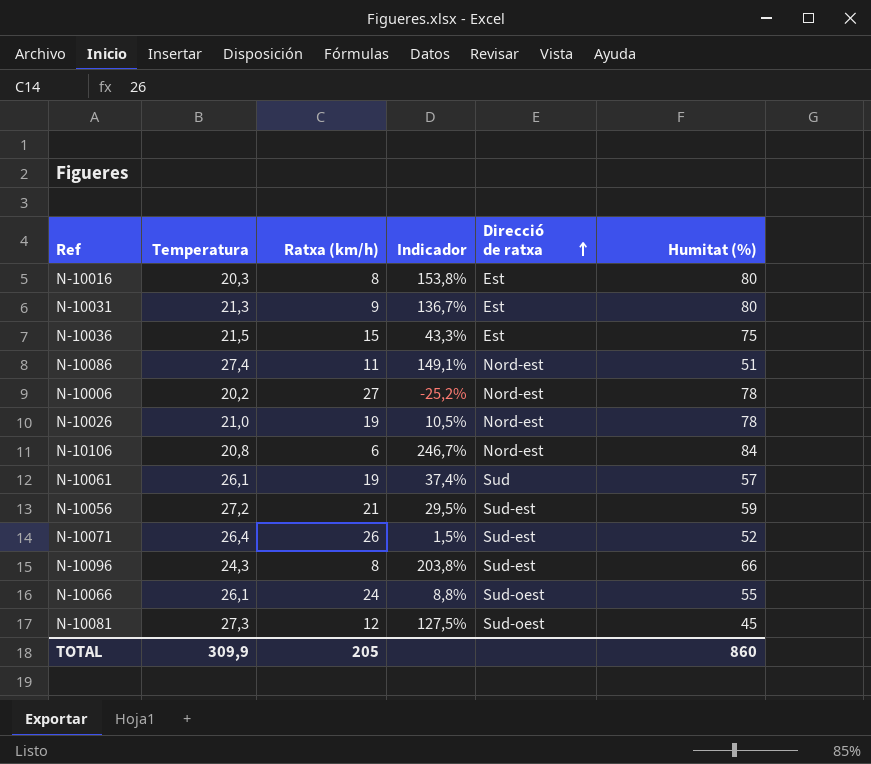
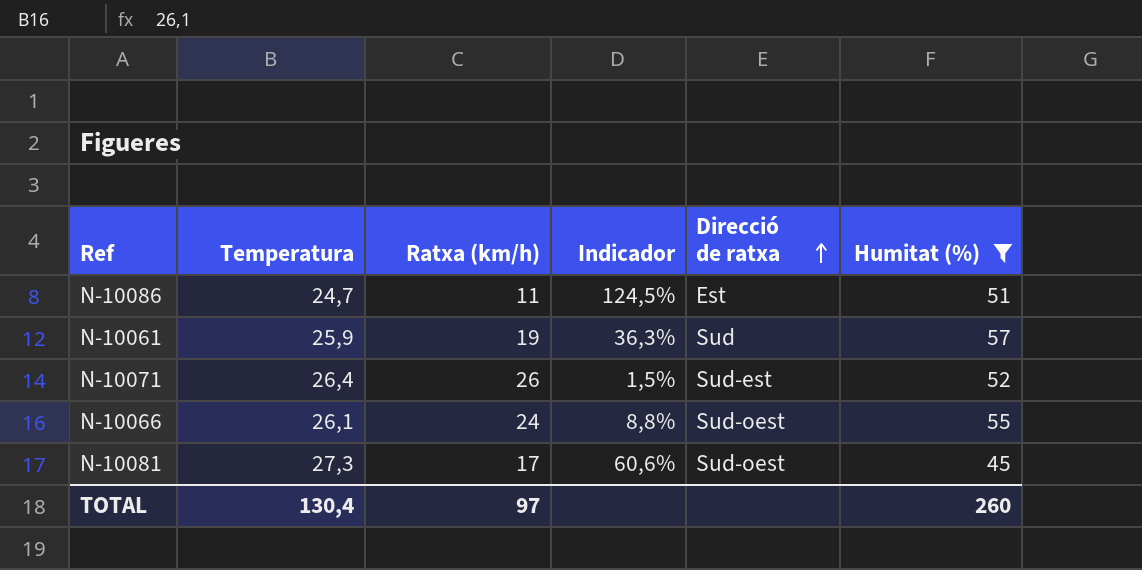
filter: none -> Humitat (%) <= 57
N-10086 | Temperatura: 27,4 -> 24,7
N-10086 | Indicador: 149,1% -> 124,5%
N-10086 | Direcció de ratxa: Nord-est -> Est
N-10061 | Temperatura: 26,1 -> 25,9
N-10061 | Indicador: 37,4% -> 36,3%
N-10081 | Ratxa (km/h): 12 -> 17
N-10081 | Indicador: 127,5% -> 60,6%
TOTAL | Temperatura: 309,9 -> 130,4
TOTAL | Ratxa (km/h): 205 -> 97
TOTAL | Humitat (%): 860 -> 260

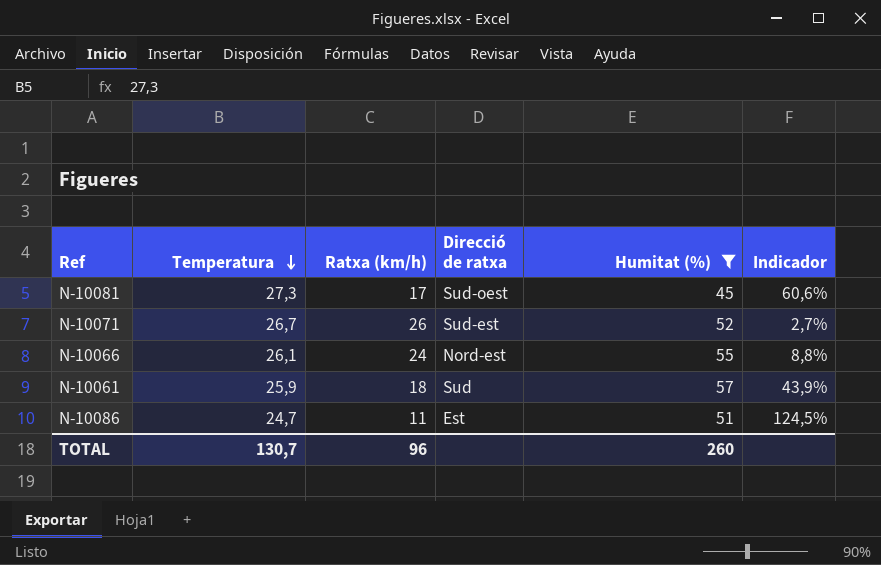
row order: Direcció de ratxa ascending -> Temperatura descending
column Indicador | position: 4 -> 6
N-10071 | Temperatura: 26,4 -> 26,7
N-10071 | Indicador: 1,5% -> 2,7%
N-10066 | Direcció de ratxa: Sud-oest -> Nord-est
N-10061 | Ratxa (km/h): 19 -> 18
N-10061 | Indicador: 36,3% -> 43,9%
TOTAL | Temperatura: 130,4 -> 130,7
TOTAL | Ratxa (km/h): 97 -> 96

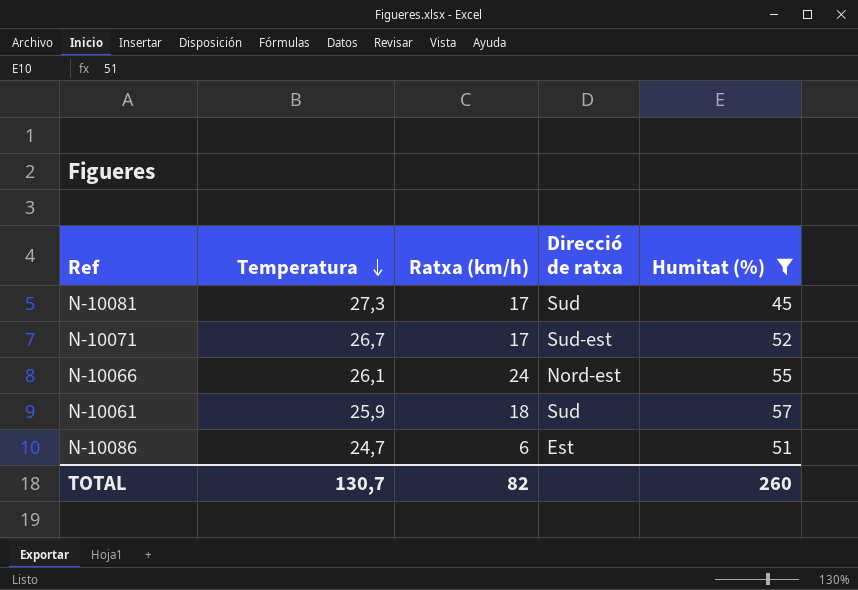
column Indicador | formula: ([Temperatura] - [Ratxa (km/h)]) / [Ratxa (km/h)] -> none
N-10081 | Direcció de ratxa: Sud-oest -> Sud
N-10071 | Ratxa (km/h): 26 -> 17
N-10086 | Ratxa (km/h): 11 -> 6
TOTAL | Ratxa (km/h): 96 -> 82

